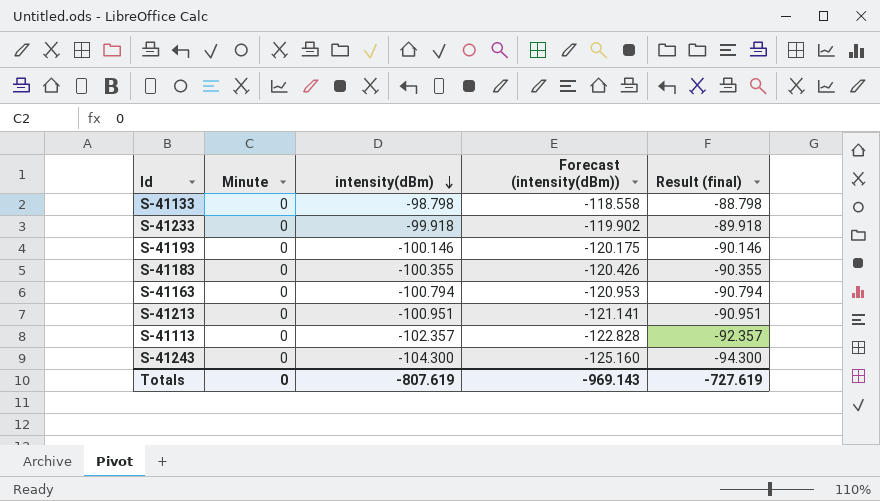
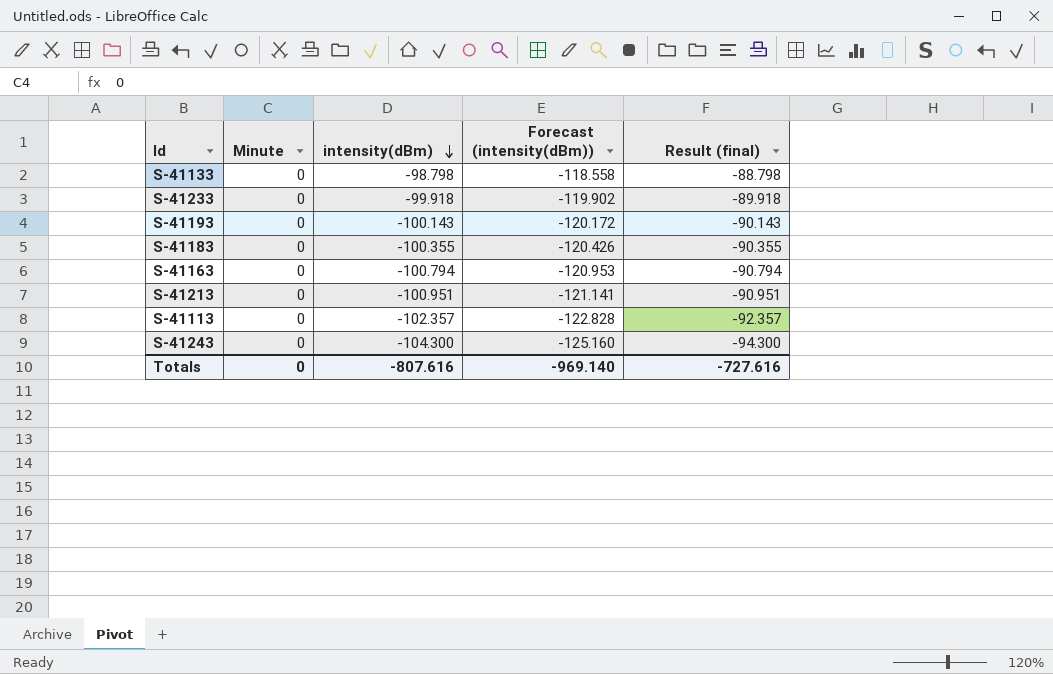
S-41193 | intensity(dBm): -100.146 -> -100.143
S-41193 | Forecast (intensity(dBm)): -120.175 -> -120.172
S-41193 | Result (final): -90.146 -> -90.143
Totals | intensity(dBm): -807.619 -> -807.616
Totals | Forecast (intensity(dBm)): -969.143 -> -969.140
Totals | Result (final): -727.619 -> -727.616

